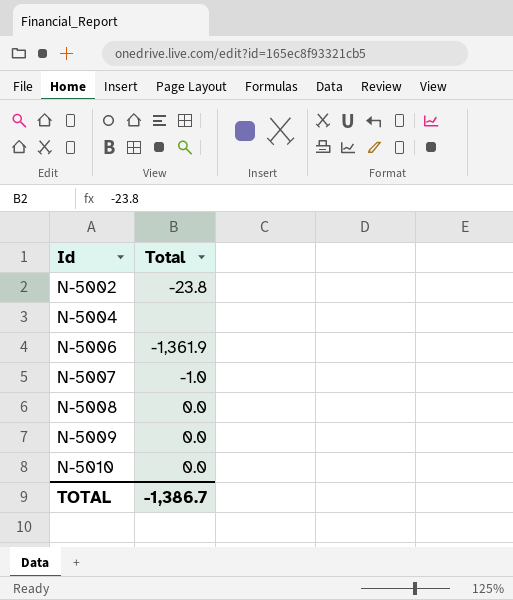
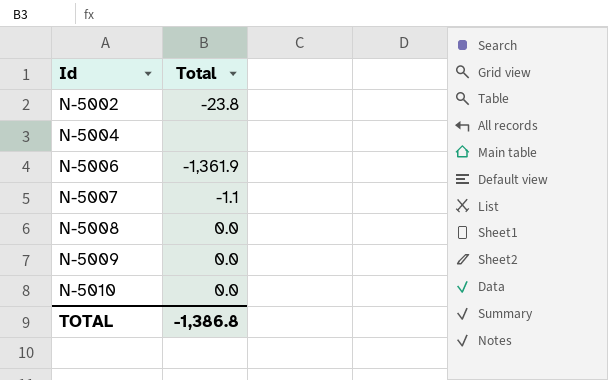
N-5007 | Total: -1.0 -> -1.1
TOTAL | Total: -1,386.7 -> -1,386.8

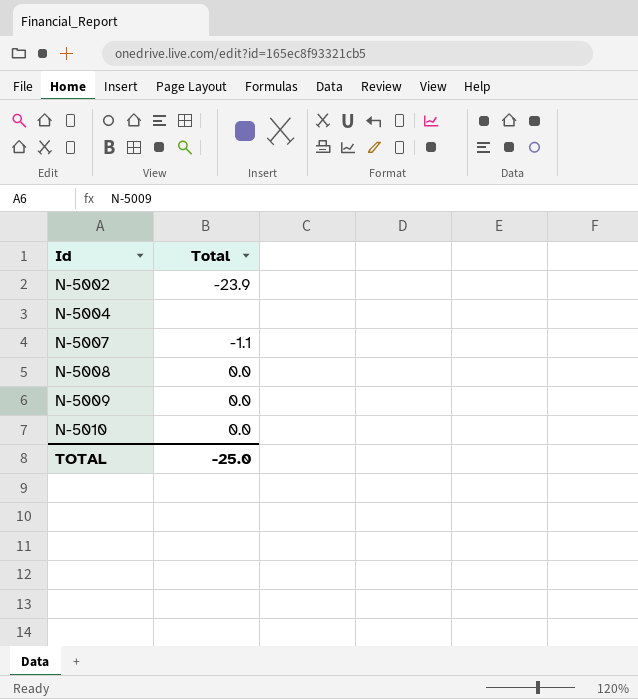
row N-5006: -1,361.9 -> none
N-5002 | Total: -23.8 -> -23.9
TOTAL | Total: -1,386.8 -> -25.0

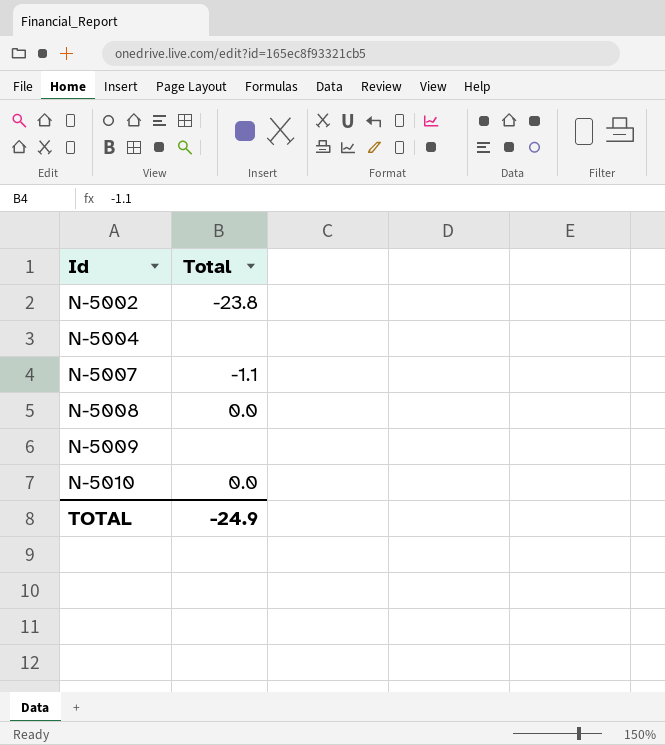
N-5002 | Total: -23.9 -> -23.8
N-5009 | Total: 0.0 -> none
TOTAL | Total: -25.0 -> -24.9

